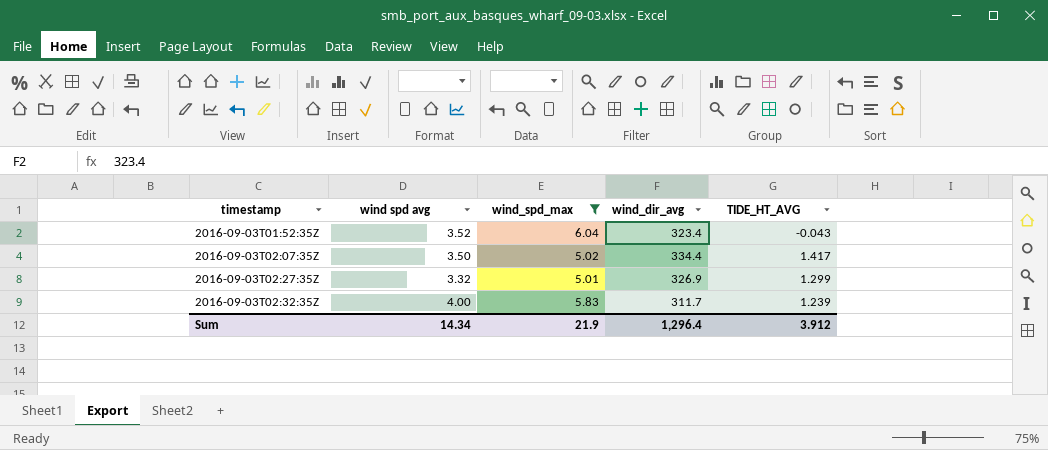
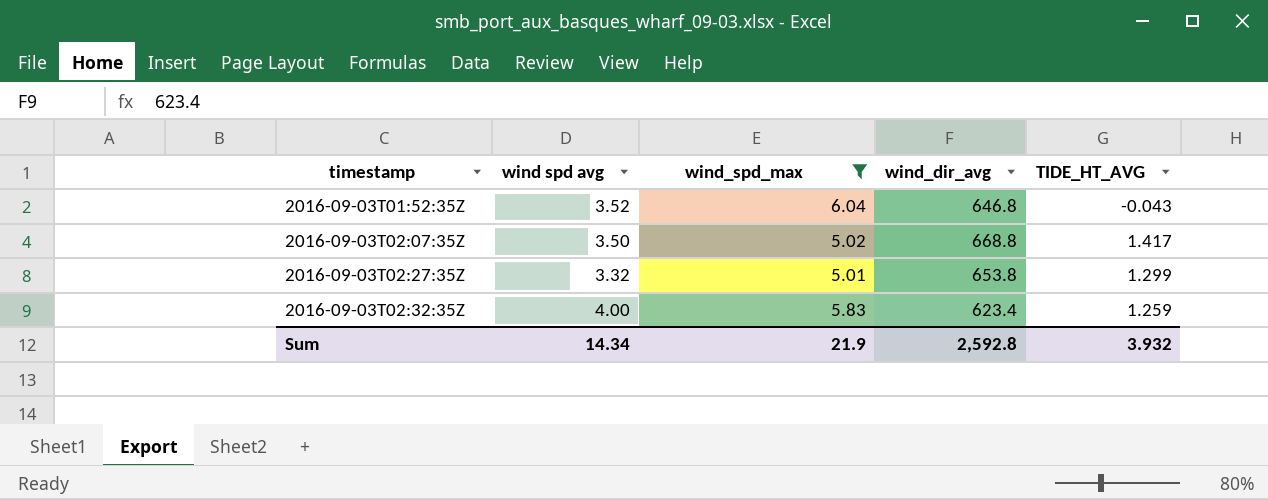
2016-09-03T01:52:35Z | wind_dir_avg: 323.4 -> 646.8
2016-09-03T02:07:35Z | wind_dir_avg: 334.4 -> 668.8
2016-09-03T02:27:35Z | wind_dir_avg: 326.9 -> 653.8
2016-09-03T02:32:35Z | wind_dir_avg: 311.7 -> 623.4
2016-09-03T02:32:35Z | TIDE_HT_AVG: 1.239 -> 1.259
Sum | wind_dir_avg: 1,296.4 -> 2,592.8
Sum | TIDE_HT_AVG: 3.912 -> 3.932

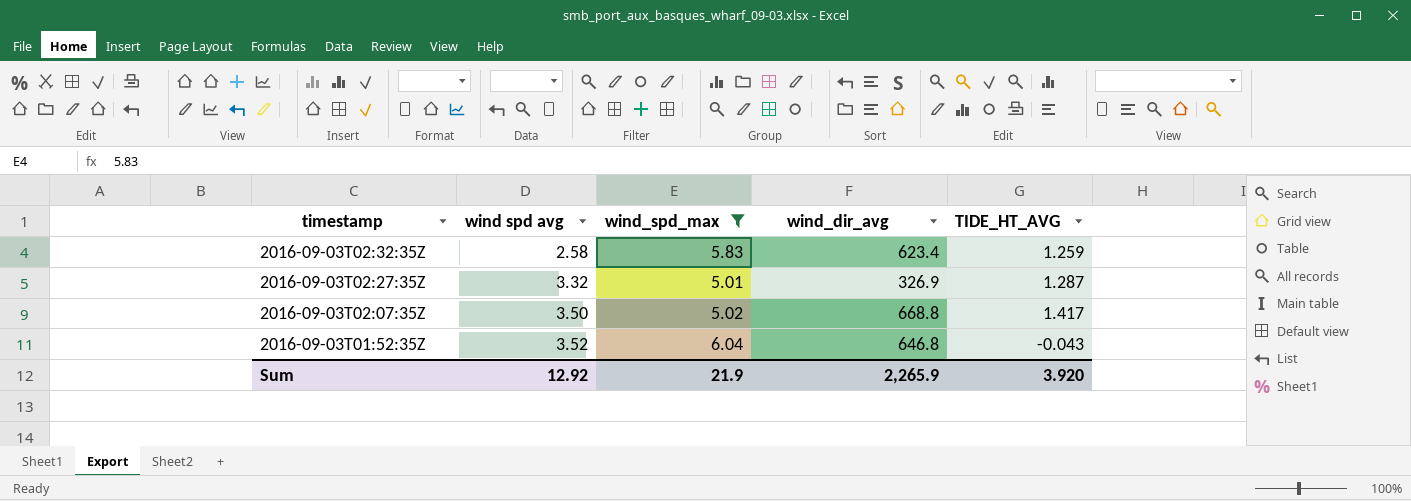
row order: timestamp ascending -> timestamp descending
2016-09-03T02:32:35Z | wind spd avg: 4.00 -> 2.58
2016-09-03T02:27:35Z | wind_dir_avg: 653.8 -> 326.9
2016-09-03T02:27:35Z | TIDE_HT_AVG: 1.299 -> 1.287
Sum | wind spd avg: 14.34 -> 12.92
Sum | wind_dir_avg: 2,592.8 -> 2,265.9
Sum | TIDE_HT_AVG: 3.932 -> 3.920

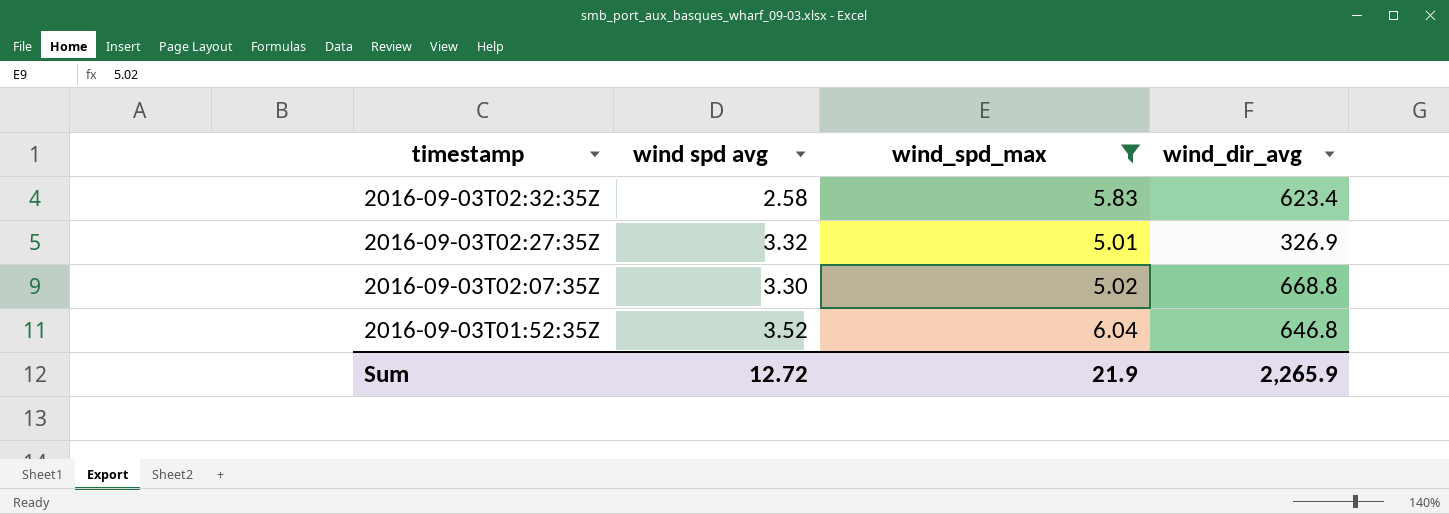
column TIDE_HT_AVG | position: 5 -> none
2016-09-03T02:07:35Z | wind spd avg: 3.50 -> 3.30
Sum | wind spd avg: 12.92 -> 12.72

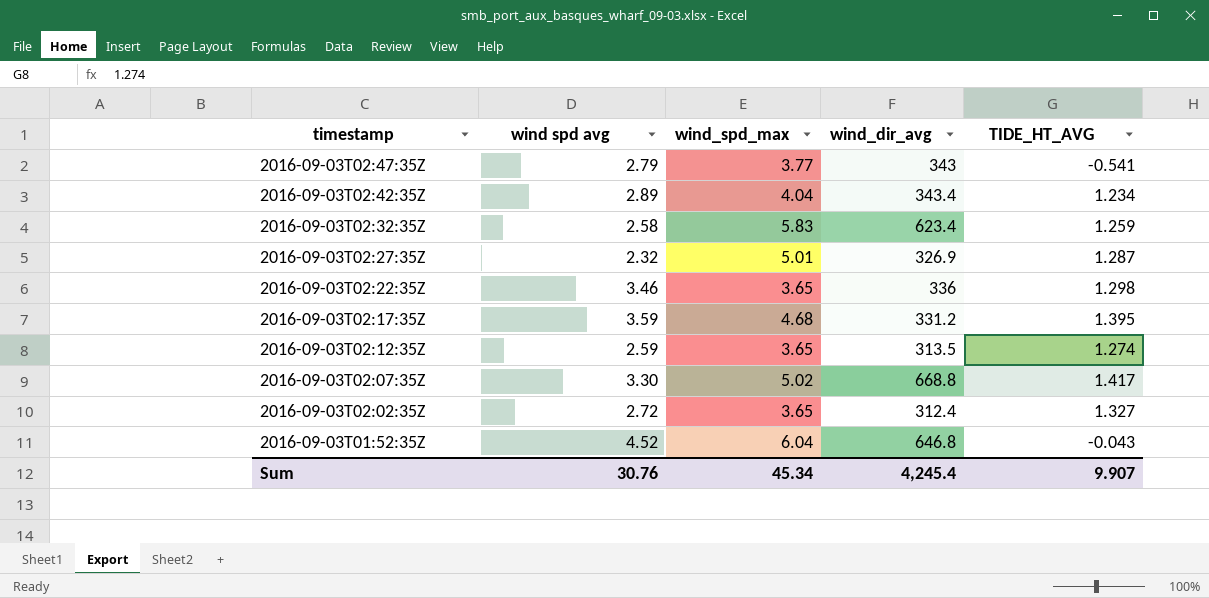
filter: wind_spd_max >= 5.01 -> none
column TIDE_HT_AVG | position: none -> 5
2016-09-03T02:27:35Z | wind spd avg: 3.32 -> 2.32
2016-09-03T01:52:35Z | wind spd avg: 3.52 -> 4.52
Sum | wind spd avg: 12.72 -> 30.76
Sum | wind_spd_max: 21.9 -> 45.34
Sum | wind_dir_avg: 2,265.9 -> 4,245.4

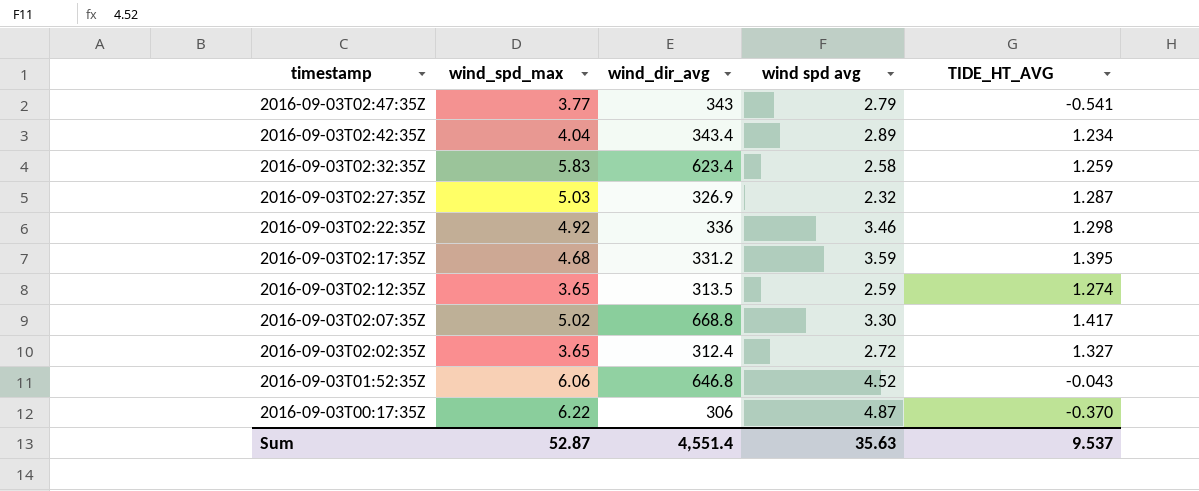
column wind spd avg | position: 2 -> 4
2016-09-03T02:27:35Z | wind_spd_max: 5.01 -> 5.03
2016-09-03T02:22:35Z | wind_spd_max: 3.65 -> 4.92
2016-09-03T01:52:35Z | wind_spd_max: 6.04 -> 6.06
row 2016-09-03T00:17:35Z: none -> 6.22 | 306 | 4.87 | -0.370
Sum | wind_spd_max: 45.34 -> 52.87
Sum | wind_dir_avg: 4,245.4 -> 4,551.4
Sum | wind spd avg: 30.76 -> 35.63
Sum | TIDE_HT_AVG: 9.907 -> 9.537

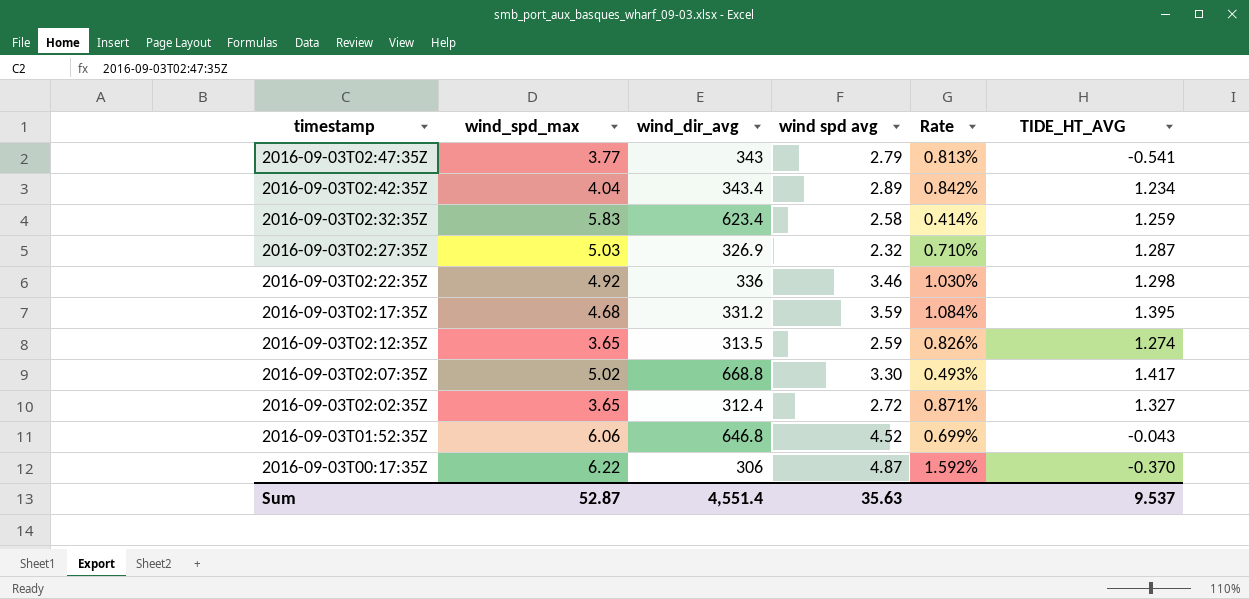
column Rate | formula: none -> [wind spd avg] / [wind_dir_avg]

